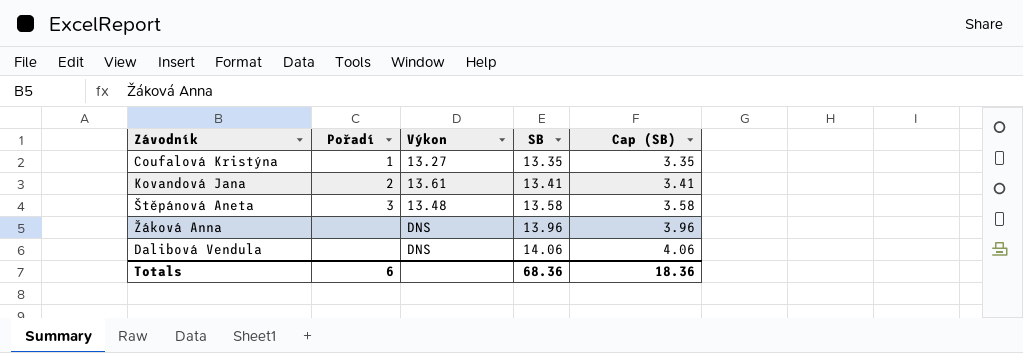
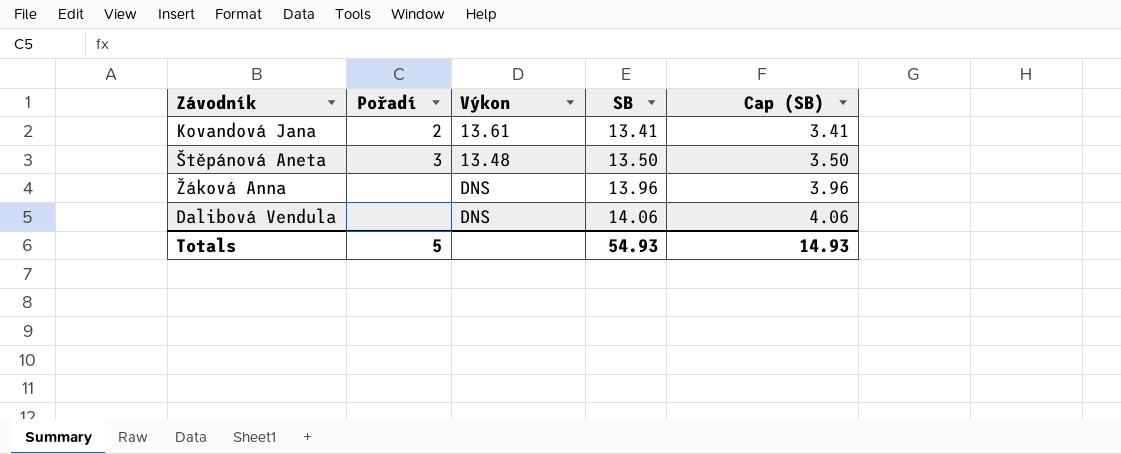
row Coufalová Kristýna: 1 | 13.27 | 13.35 | 3.35 -> none
Štěpánová Aneta | SB: 13.58 -> 13.50
Štěpánová Aneta | Cap (SB): 3.58 -> 3.50
Totals | Pořadí: 6 -> 5
Totals | SB: 68.36 -> 54.93
Totals | Cap (SB): 18.36 -> 14.93

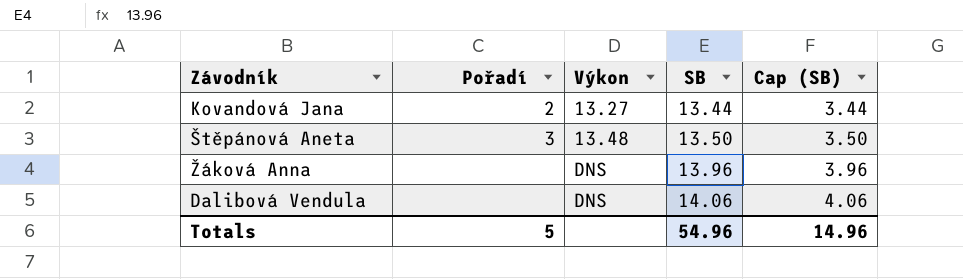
Kovandová Jana | Výkon: 13.61 -> 13.27
Kovandová Jana | SB: 13.41 -> 13.44
Kovandová Jana | Cap (SB): 3.41 -> 3.44
Totals | SB: 54.93 -> 54.96
Totals | Cap (SB): 14.93 -> 14.96

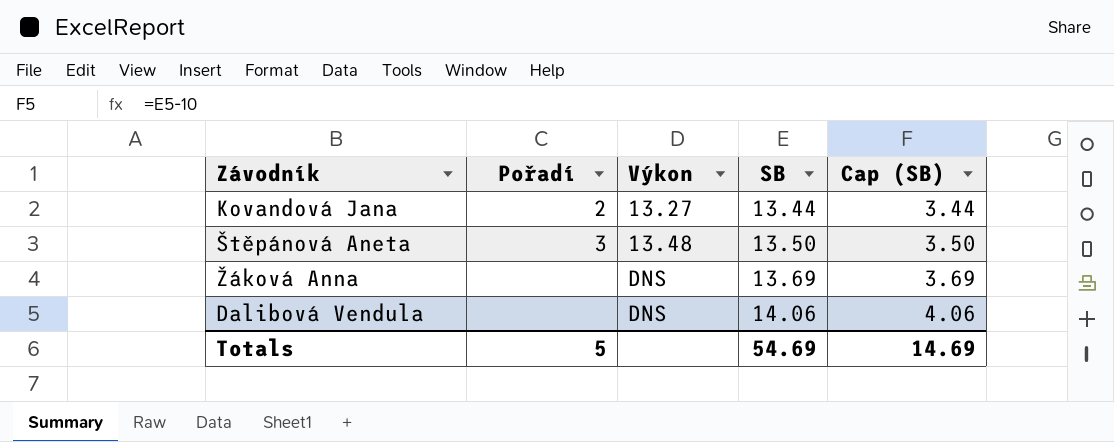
Žáková Anna | SB: 13.96 -> 13.69
Žáková Anna | Cap (SB): 3.96 -> 3.69
Totals | SB: 54.96 -> 54.69
Totals | Cap (SB): 14.96 -> 14.69

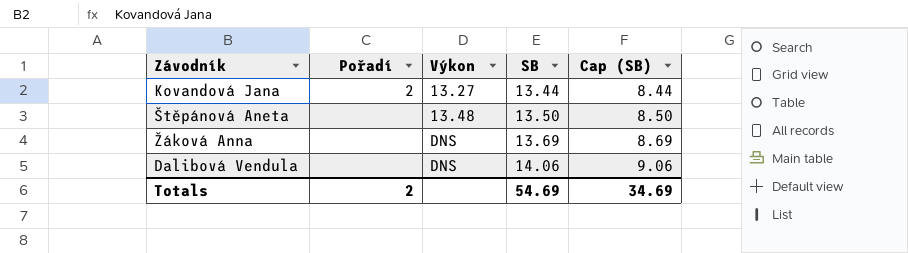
column Cap (SB) | formula: [SB] - 10 -> [SB] - 5
Štěpánová Aneta | Pořadí: 3 -> none
Totals | Pořadí: 5 -> 2
Totals | Cap (SB): 14.69 -> 34.69

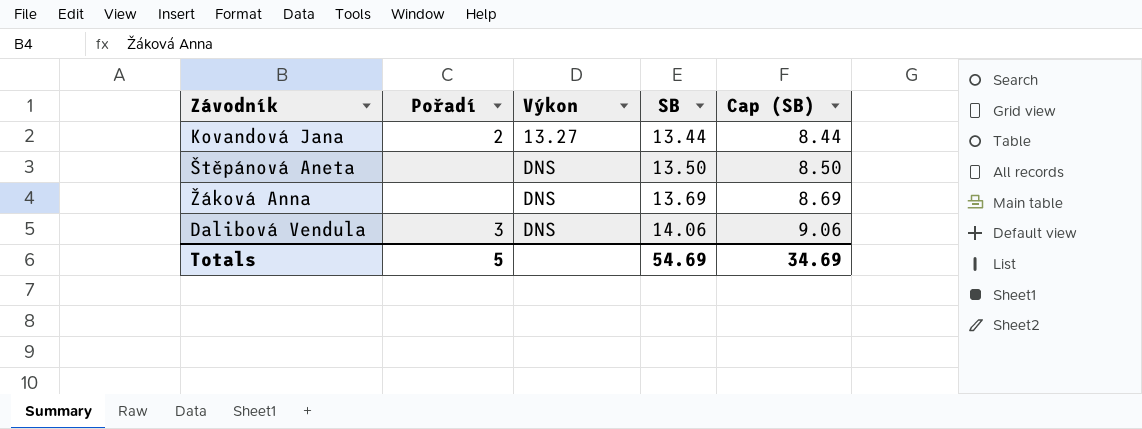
Štěpánová Aneta | Výkon: 13.48 -> DNS
Dalibová Vendula | Pořadí: none -> 3
Totals | Pořadí: 2 -> 5

